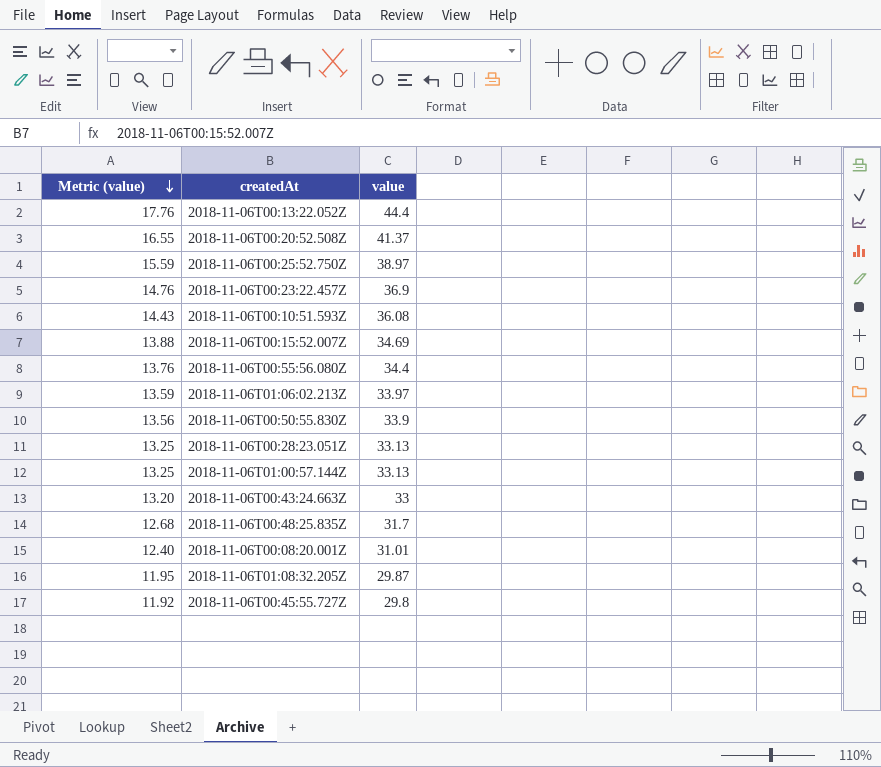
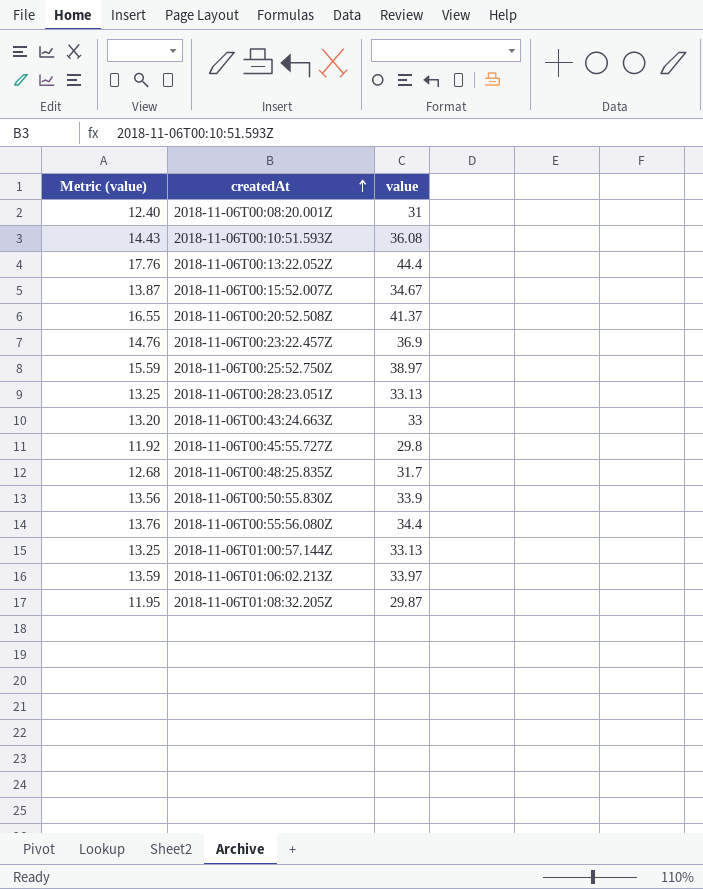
row order: Metric (value) descending -> createdAt ascending
2018-11-06T00:08:20.001Z | value: 31.01 -> 31
2018-11-06T00:15:52.007Z | Metric (value): 13.88 -> 13.87
2018-11-06T00:15:52.007Z | value: 34.69 -> 34.67

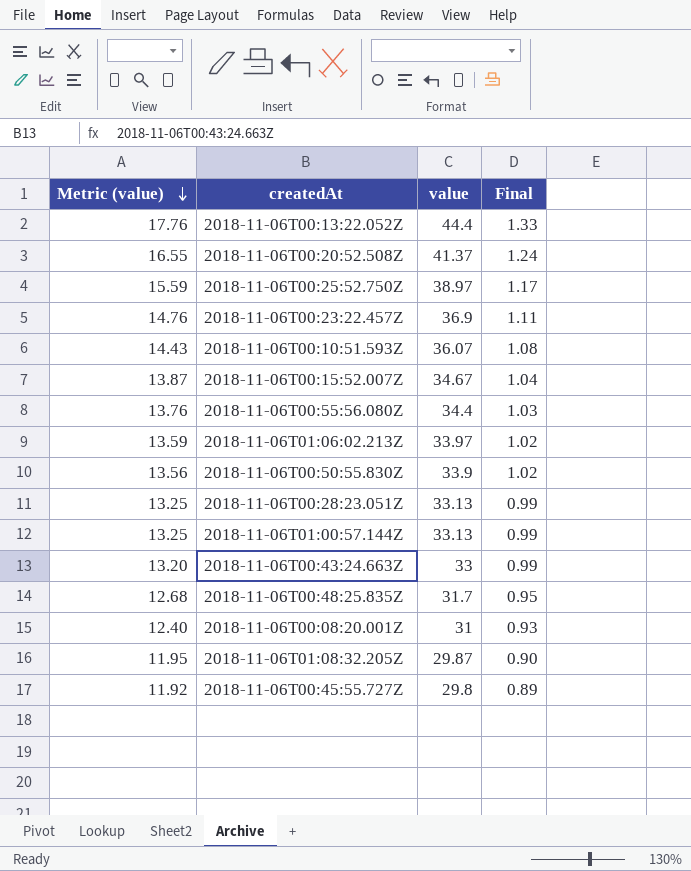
row order: createdAt ascending -> Metric (value) descending
column Final | formula: none -> [value] * 0.03
2018-11-06T00:10:51.593Z | value: 36.08 -> 36.07

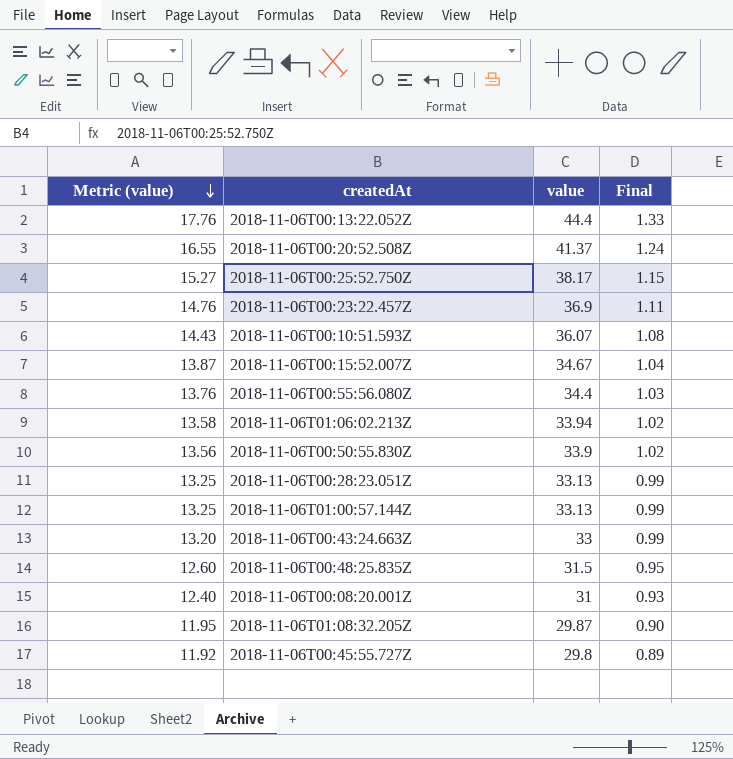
2018-11-06T00:25:52.750Z | Metric (value): 15.59 -> 15.27
2018-11-06T00:25:52.750Z | value: 38.97 -> 38.17
2018-11-06T00:25:52.750Z | Final: 1.17 -> 1.15
2018-11-06T01:06:02.213Z | Metric (value): 13.59 -> 13.58
2018-11-06T01:06:02.213Z | value: 33.97 -> 33.94
2018-11-06T00:48:25.835Z | Metric (value): 12.68 -> 12.60
2018-11-06T00:48:25.835Z | value: 31.7 -> 31.5

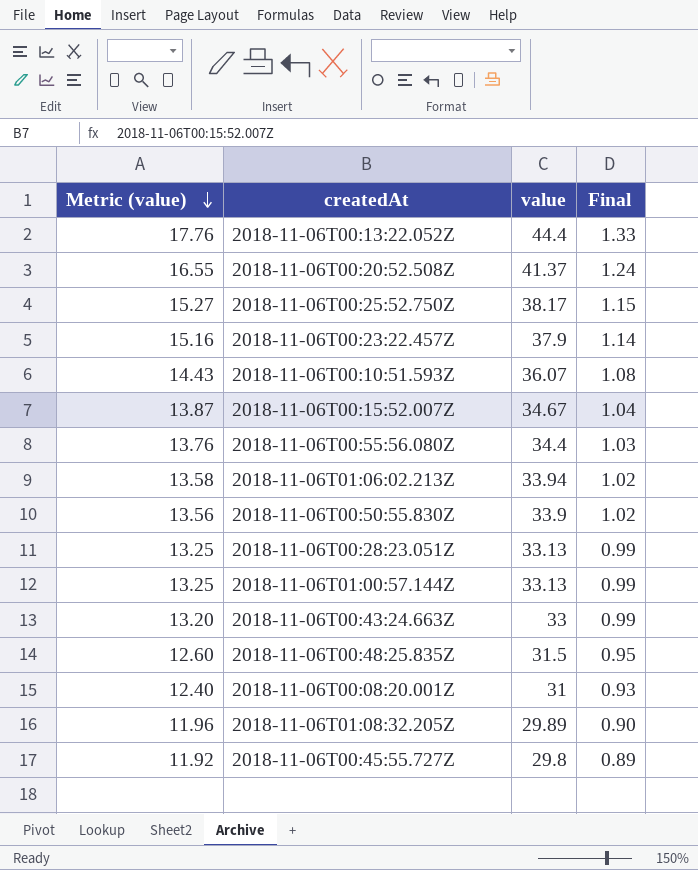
2018-11-06T00:23:22.457Z | Metric (value): 14.76 -> 15.16
2018-11-06T00:23:22.457Z | value: 36.9 -> 37.9
2018-11-06T00:23:22.457Z | Final: 1.11 -> 1.14
2018-11-06T01:08:32.205Z | Metric (value): 11.95 -> 11.96
2018-11-06T01:08:32.205Z | value: 29.87 -> 29.89

